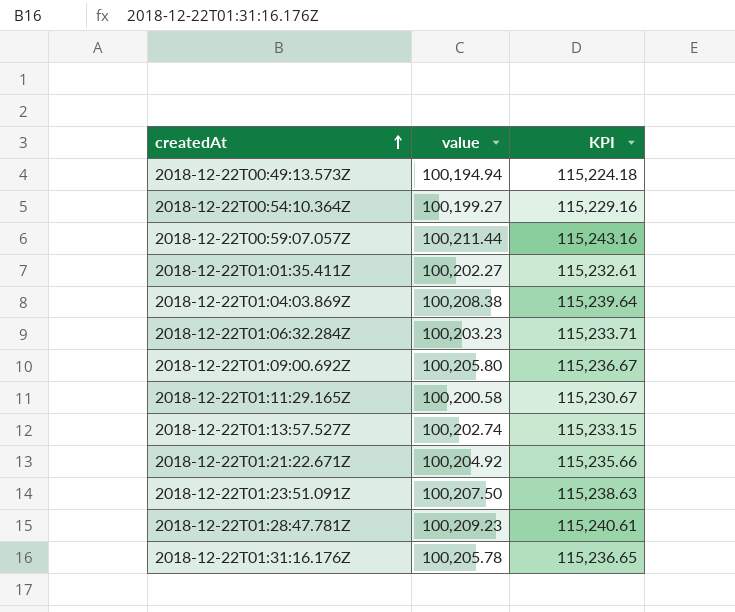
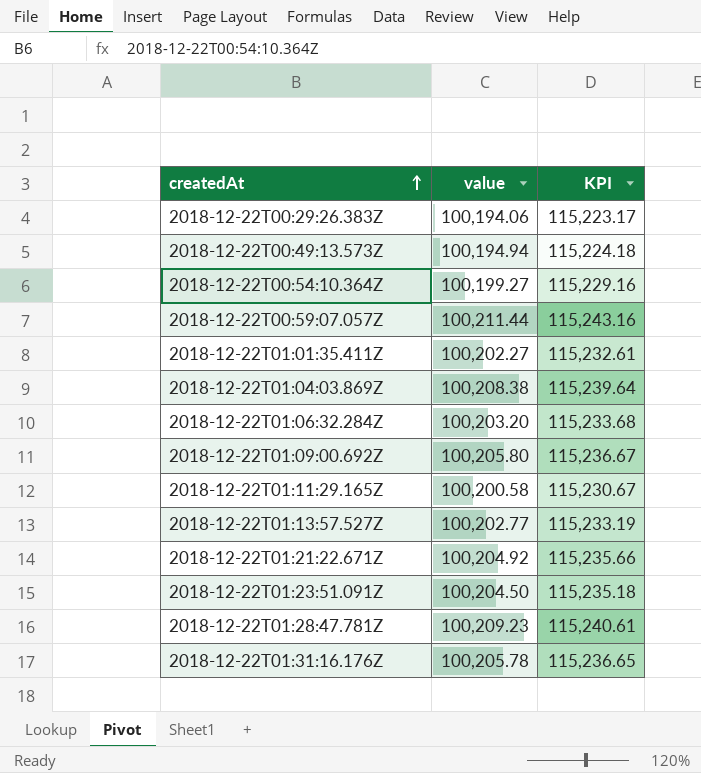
row 2018-12-22T00:29:26.383Z: none -> 100,194.06 | 115,223.17
2018-12-22T01:06:32.284Z | value: 100,203.23 -> 100,203.20
2018-12-22T01:06:32.284Z | KPI: 115,233.71 -> 115,233.68
2018-12-22T01:13:57.527Z | value: 100,202.74 -> 100,202.77
2018-12-22T01:13:57.527Z | KPI: 115,233.15 -> 115,233.19
2018-12-22T01:23:51.091Z | value: 100,207.50 -> 100,204.50
2018-12-22T01:23:51.091Z | KPI: 115,238.63 -> 115,235.18

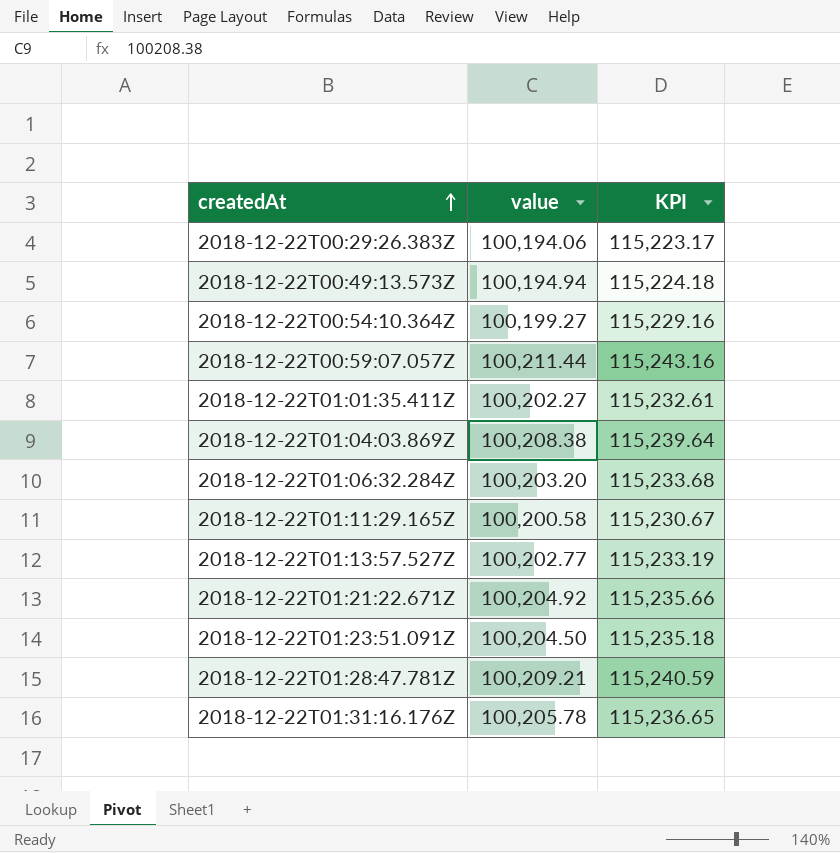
row 2018-12-22T01:09:00.692Z: 100,205.80 | 115,236.67 -> none
2018-12-22T01:28:47.781Z | value: 100,209.23 -> 100,209.21
2018-12-22T01:28:47.781Z | KPI: 115,240.61 -> 115,240.59

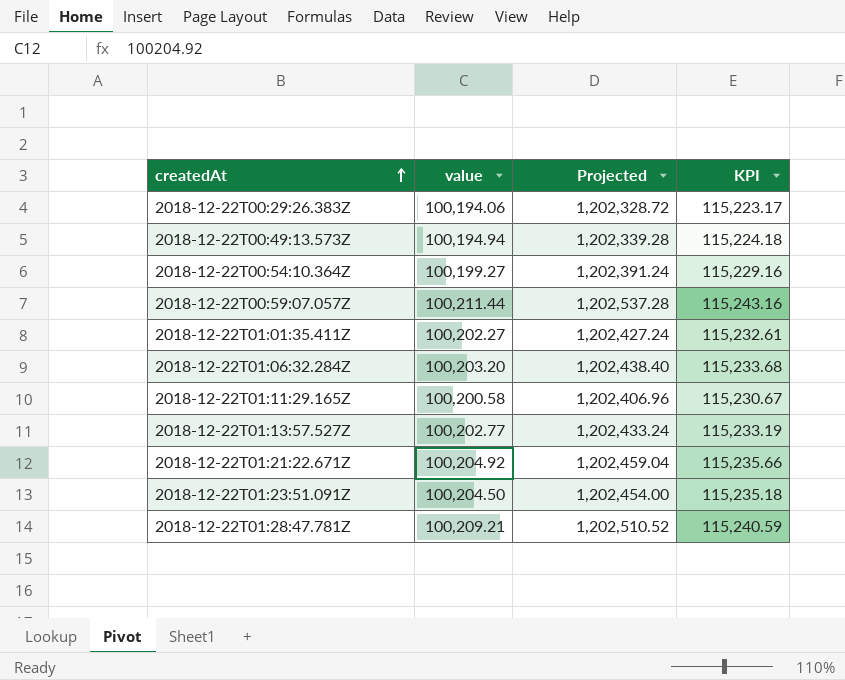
column Projected | formula: none -> [value] * 12
row 2018-12-22T01:04:03.869Z: 100,208.38 | 115,239.64 -> none
row 2018-12-22T01:31:16.176Z: 100,205.78 | 115,236.65 -> none

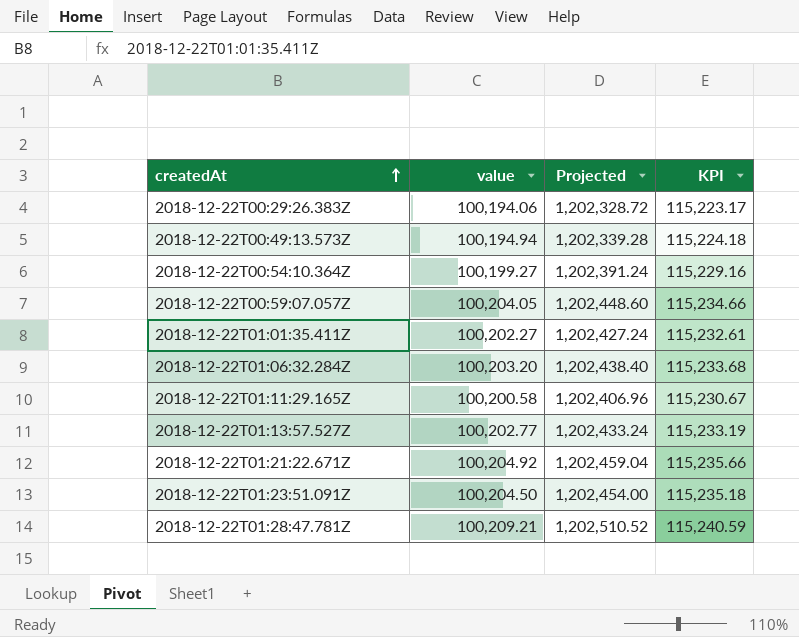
2018-12-22T00:59:07.057Z | value: 100,211.44 -> 100,204.05
2018-12-22T00:59:07.057Z | Projected: 1,202,537.28 -> 1,202,448.60
2018-12-22T00:59:07.057Z | KPI: 115,243.16 -> 115,234.66

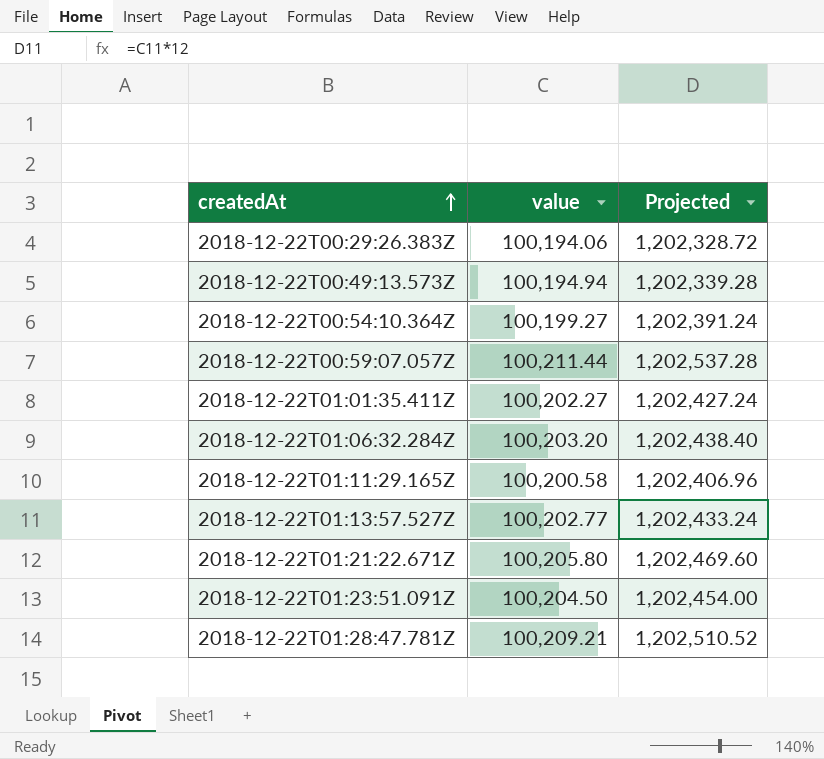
column KPI | formula: [value] * 1.15 -> none
2018-12-22T00:59:07.057Z | value: 100,204.05 -> 100,211.44
2018-12-22T00:59:07.057Z | Projected: 1,202,448.60 -> 1,202,537.28
2018-12-22T01:21:22.671Z | value: 100,204.92 -> 100,205.80
2018-12-22T01:21:22.671Z | Projected: 1,202,459.04 -> 1,202,469.60

